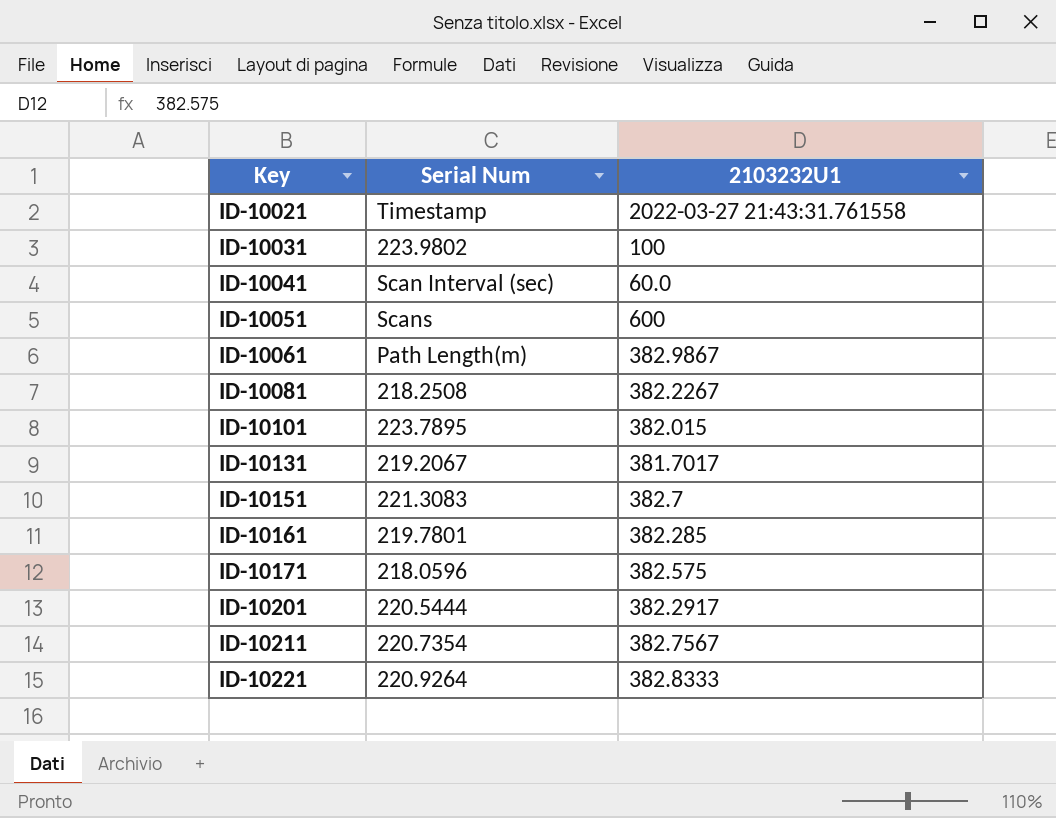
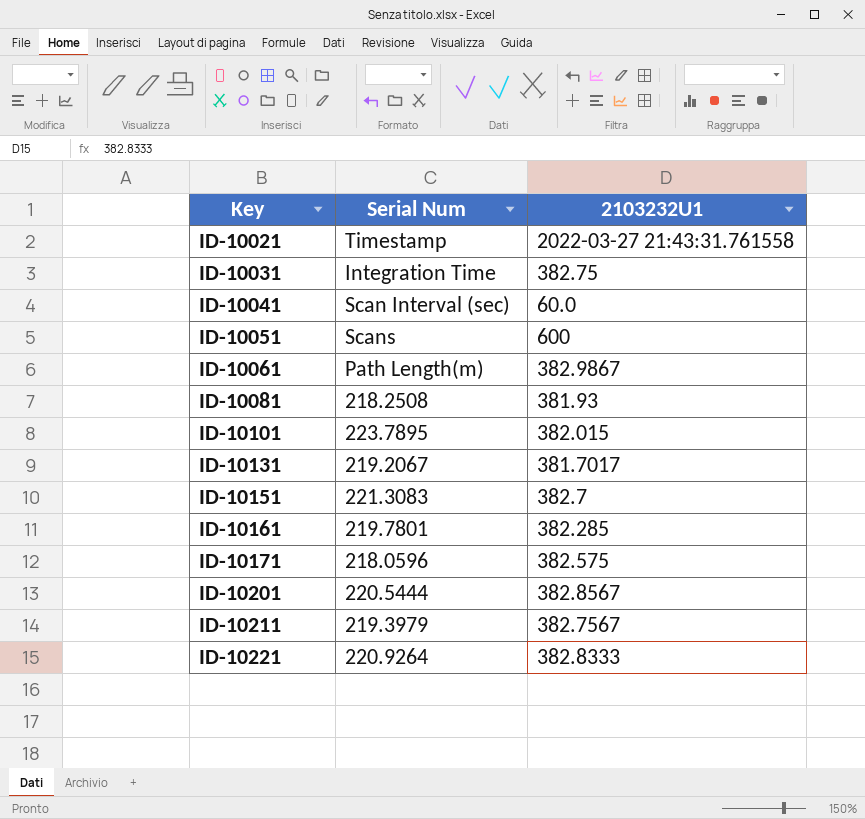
ID-10031 | Serial Num: 223.9802 -> Integration Time
ID-10031 | 2103232U1: 100 -> 382.75
ID-10081 | 2103232U1: 382.2267 -> 381.93
ID-10201 | 2103232U1: 382.2917 -> 382.8567
ID-10211 | Serial Num: 220.7354 -> 219.3979

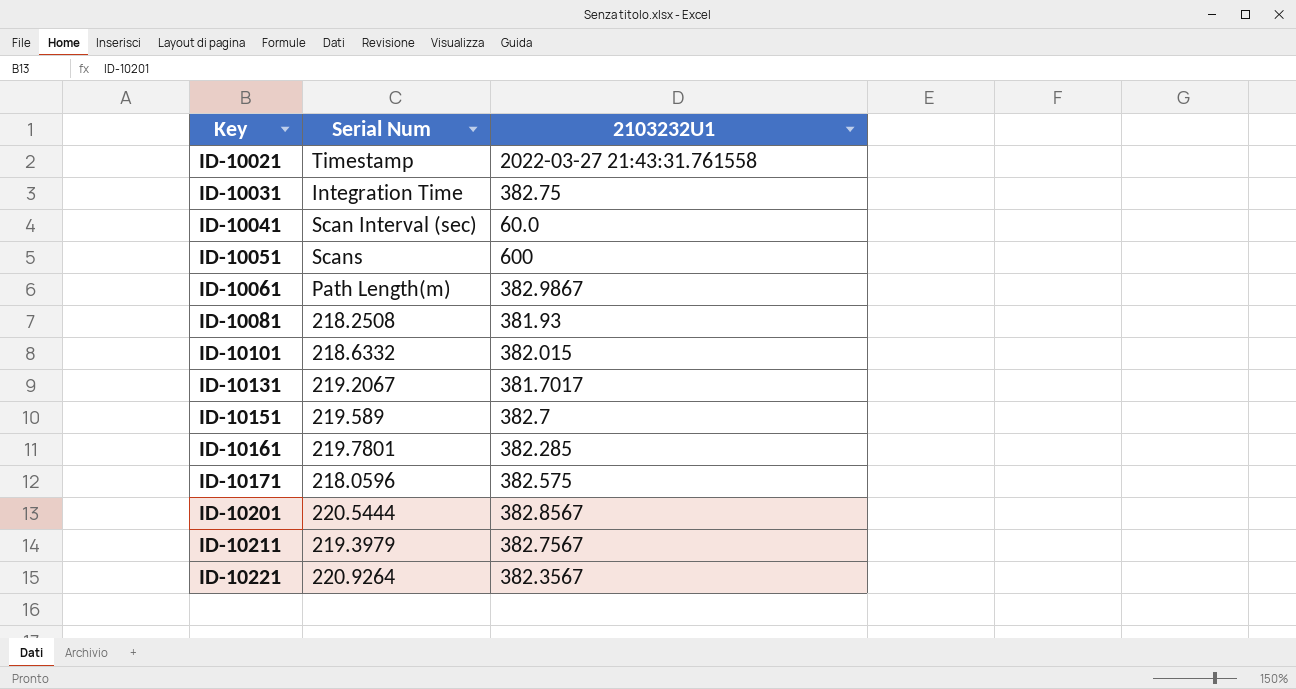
ID-10101 | Serial Num: 223.7895 -> 218.6332
ID-10151 | Serial Num: 221.3083 -> 219.589
ID-10221 | 2103232U1: 382.8333 -> 382.3567

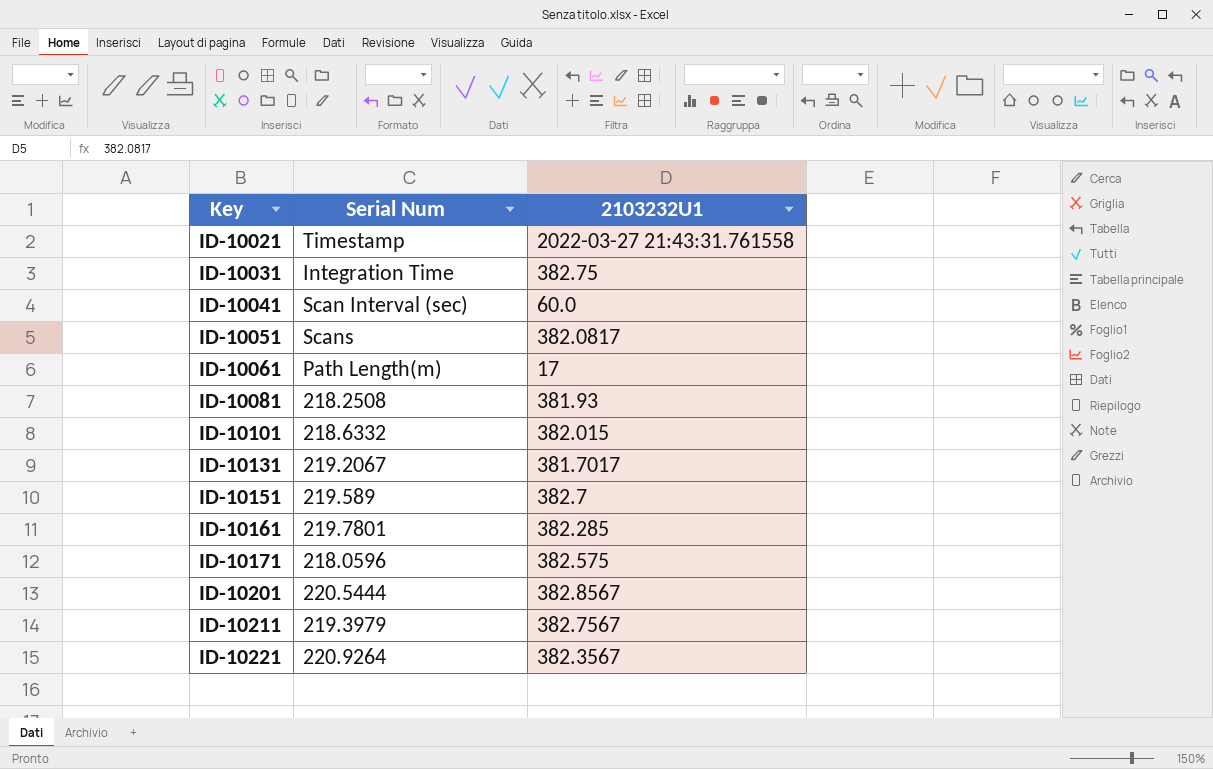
ID-10051 | 2103232U1: 600 -> 382.0817
ID-10061 | 2103232U1: 382.9867 -> 17

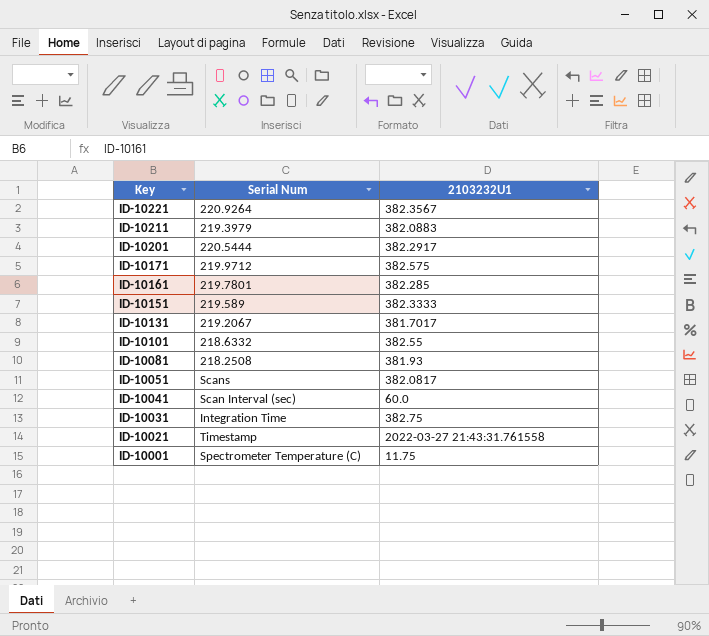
row order: Key ascending -> Key descending
row ID-10061: Path Length(m) | 17 -> none
ID-10211 | 2103232U1: 382.7567 -> 382.0883
ID-10201 | 2103232U1: 382.8567 -> 382.2917
ID-10171 | Serial Num: 218.0596 -> 219.9712
ID-10151 | 2103232U1: 382.7 -> 382.3333
ID-10101 | 2103232U1: 382.015 -> 382.55
row ID-10001: none -> Spectrometer Temperature (C) | 11.75

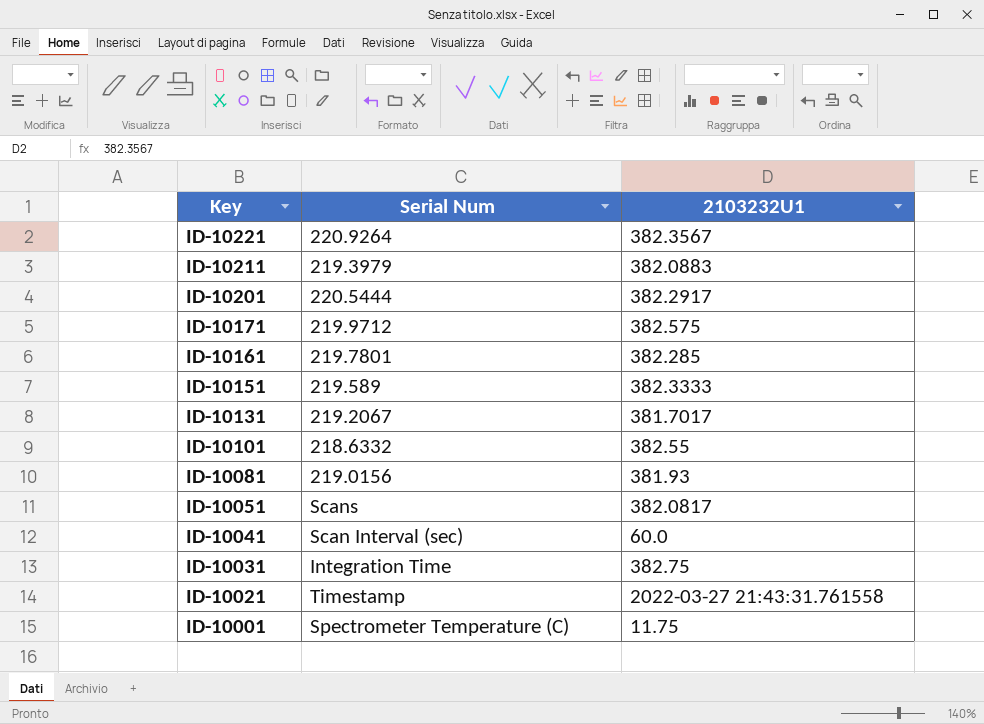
ID-10081 | Serial Num: 218.2508 -> 219.0156

